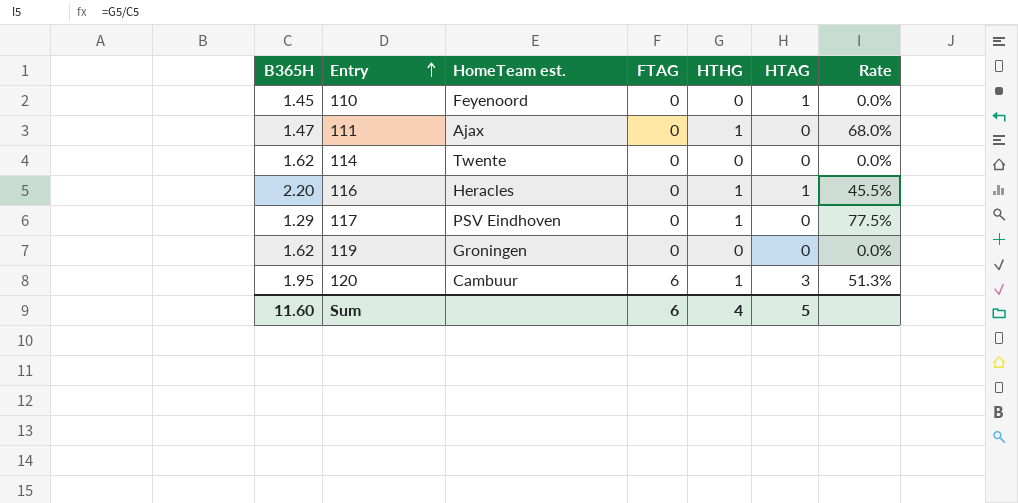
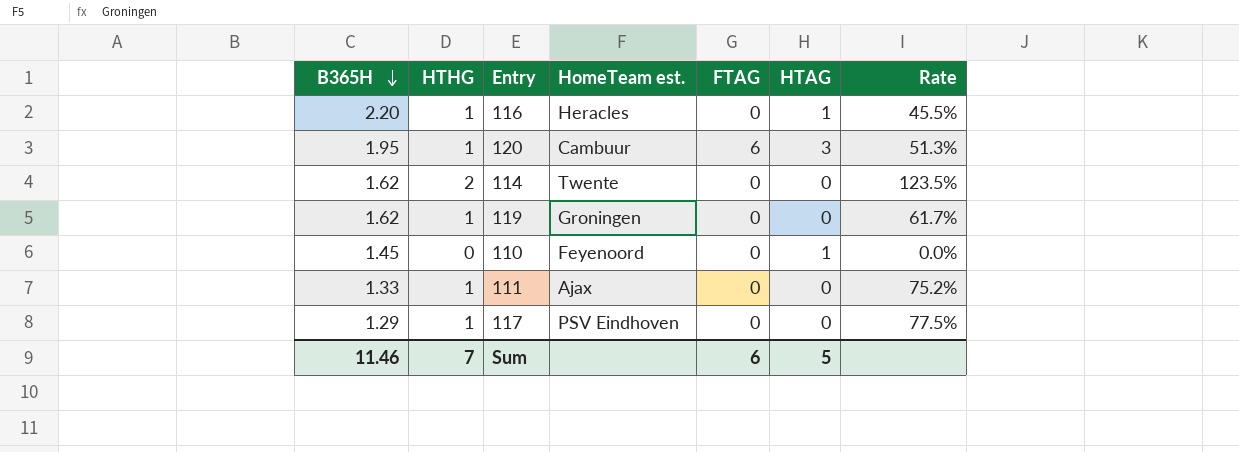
row order: Entry ascending -> B365H descending
column HTHG | position: 5 -> 2
114 | HTHG: 0 -> 2
114 | Rate: 0.0% -> 123.5%
119 | HTHG: 0 -> 1
119 | Rate: 0.0% -> 61.7%
111 | B365H: 1.47 -> 1.33
111 | Rate: 68.0% -> 75.2%
Sum | B365H: 11.60 -> 11.46
Sum | HTHG: 4 -> 7

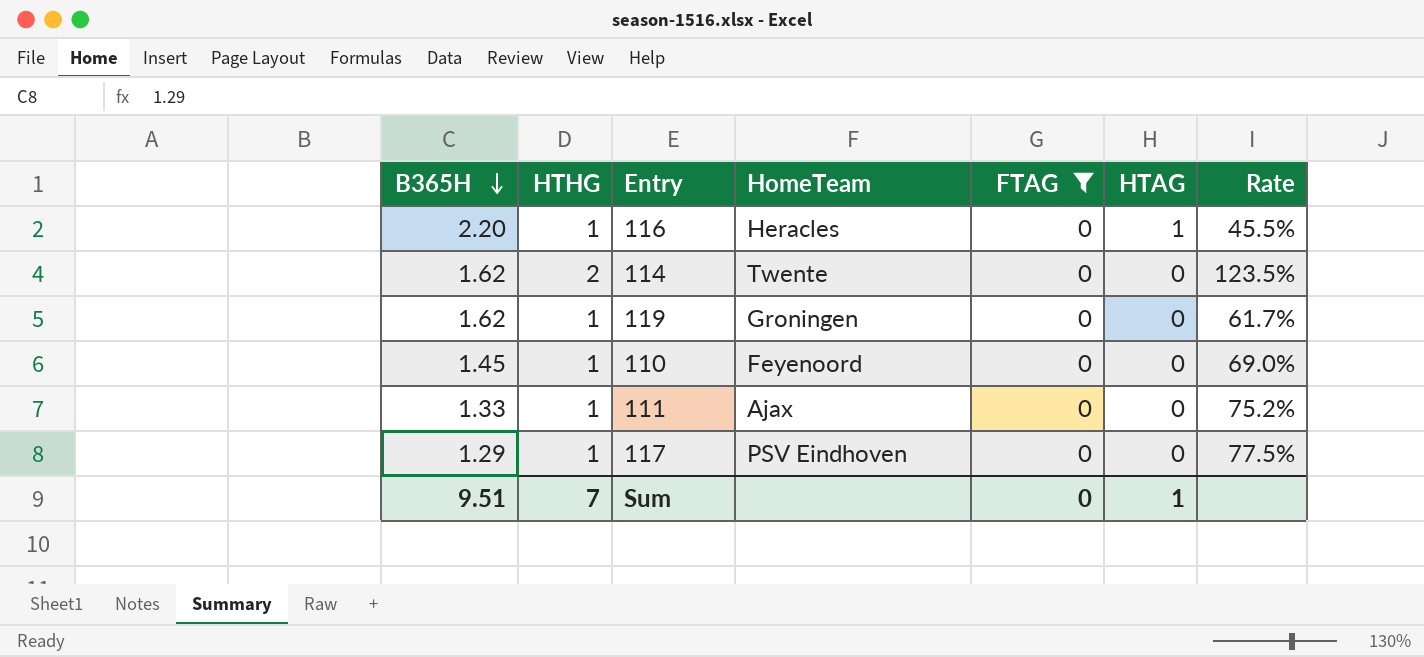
filter: none -> FTAG = 0
column name: HomeTeam est. -> HomeTeam
110 | HTHG: 0 -> 1
110 | HTAG: 1 -> 0
110 | Rate: 0.0% -> 69.0%
Sum | B365H: 11.46 -> 9.51
Sum | FTAG: 6 -> 0
Sum | HTAG: 5 -> 1

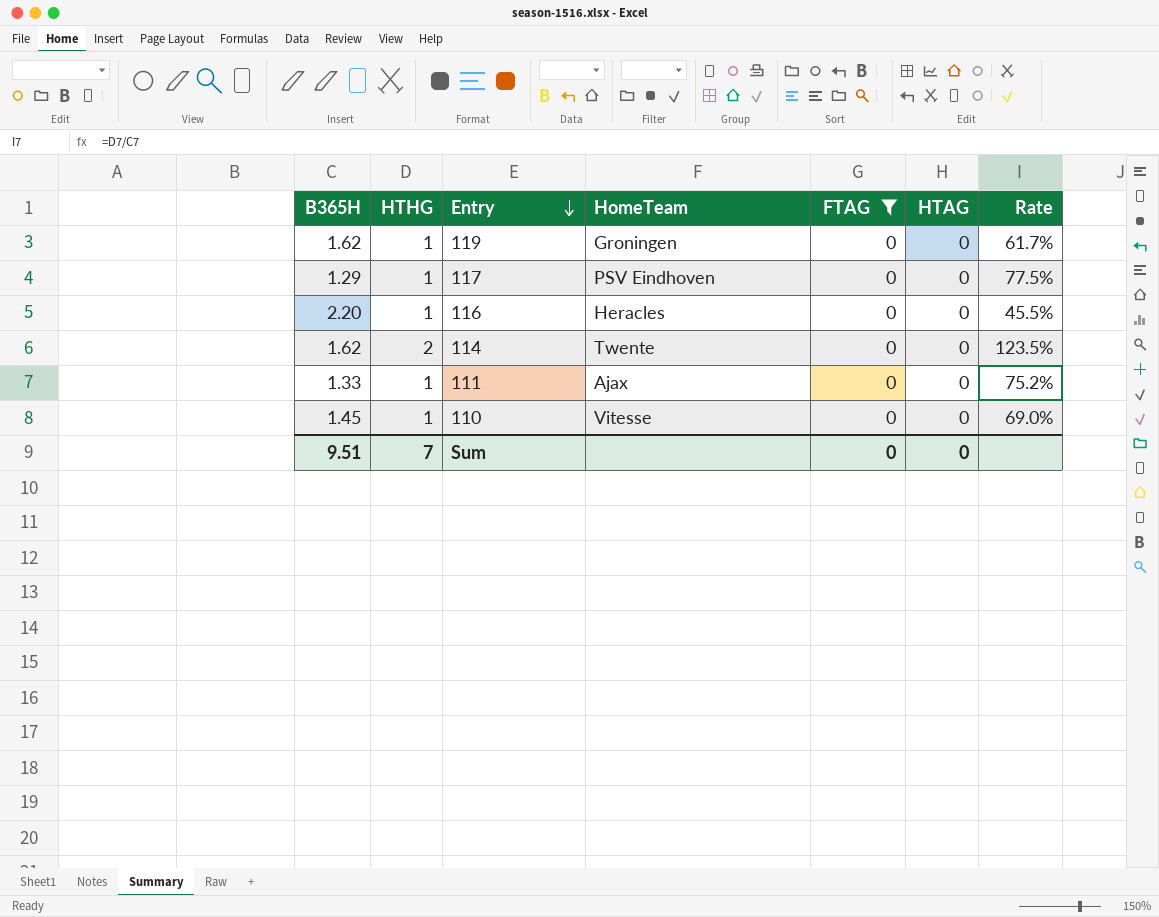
row order: B365H descending -> Entry descending
116 | HTAG: 1 -> 0
110 | HomeTeam: Feyenoord -> Vitesse
Sum | HTAG: 1 -> 0

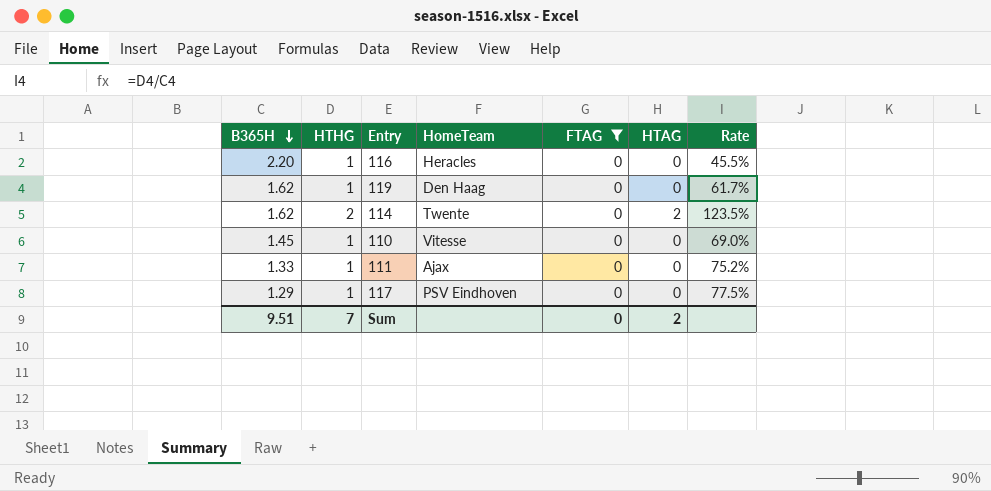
row order: Entry descending -> B365H descending
119 | HomeTeam: Groningen -> Den Haag
114 | HTAG: 0 -> 2
Sum | HTAG: 0 -> 2

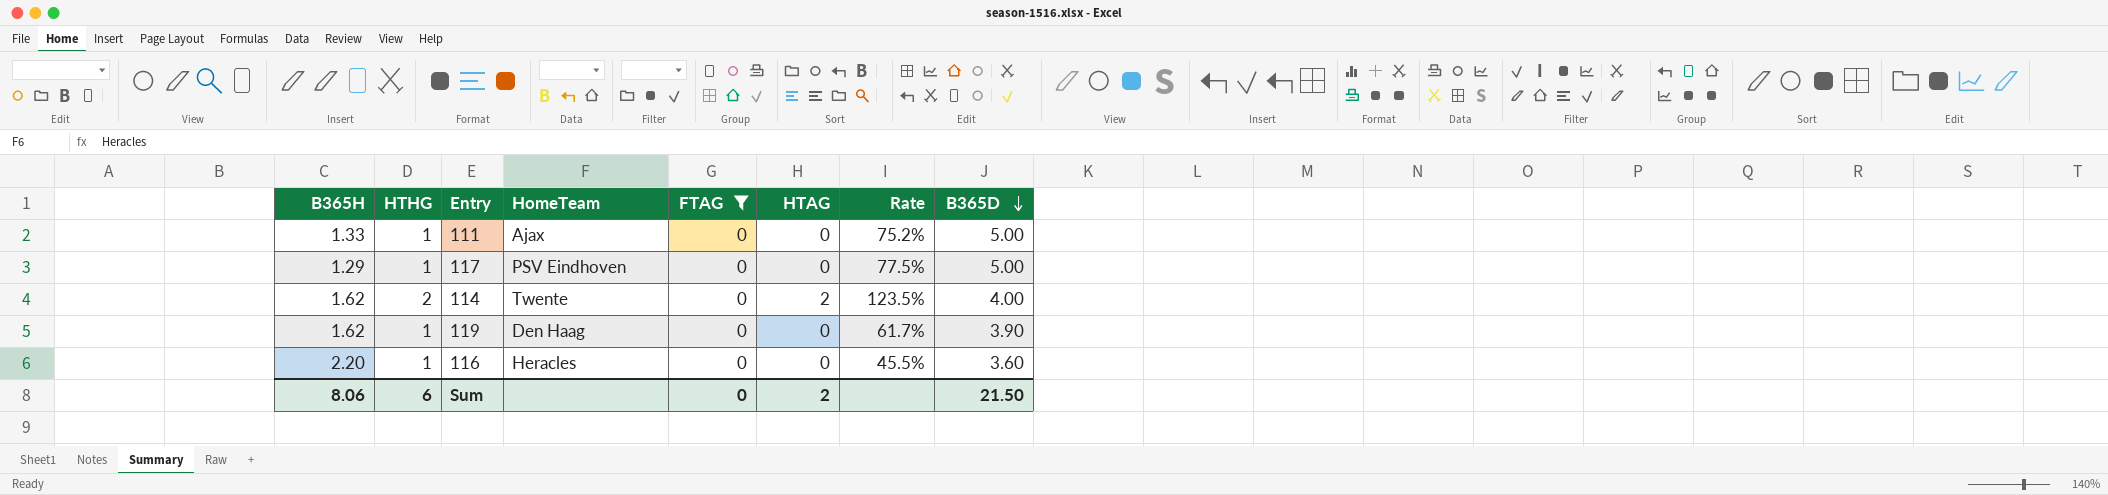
row order: B365H descending -> B365D descending
column B365D | position: none -> 8
row 110: 1.45 | 1 | Vitesse | 0 | 0 | 69.0% -> none
Sum | B365H: 9.51 -> 8.06
Sum | HTHG: 7 -> 6

